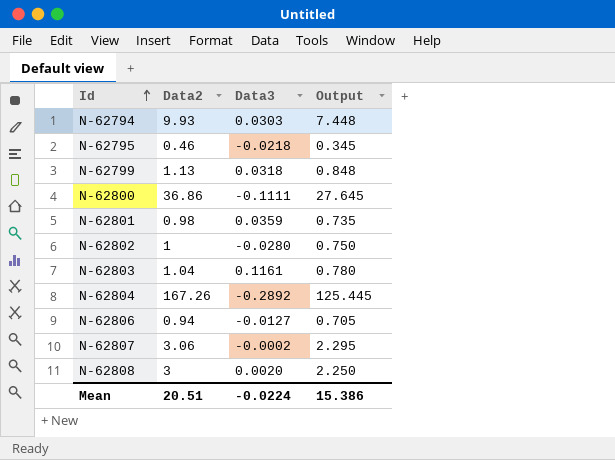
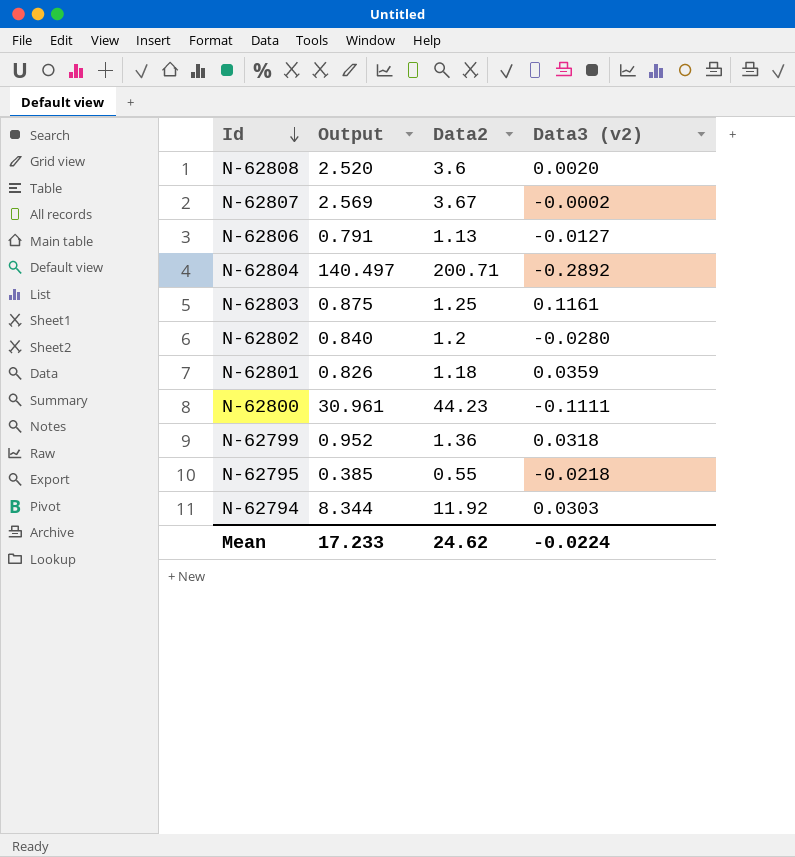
row order: Id ascending -> Id descending
column Output | formula: [Data2] * 0.75 -> [Data2] * 0.7
column Output | position: 4 -> 2
column name: Data3 -> Data3 (v2)
N-62808 | Data2: 3 -> 3.6
N-62807 | Data2: 3.06 -> 3.67
N-62806 | Data2: 0.94 -> 1.13
N-62804 | Data2: 167.26 -> 200.71
N-62803 | Data2: 1.04 -> 1.25
N-62802 | Data2: 1 -> 1.2
N-62801 | Data2: 0.98 -> 1.18
N-62800 | Data2: 36.86 -> 44.23
N-62799 | Data2: 1.13 -> 1.36
N-62795 | Data2: 0.46 -> 0.55
N-62794 | Data2: 9.93 -> 11.92
Mean | Output: 15.386 -> 17.233
Mean | Data2: 20.51 -> 24.62

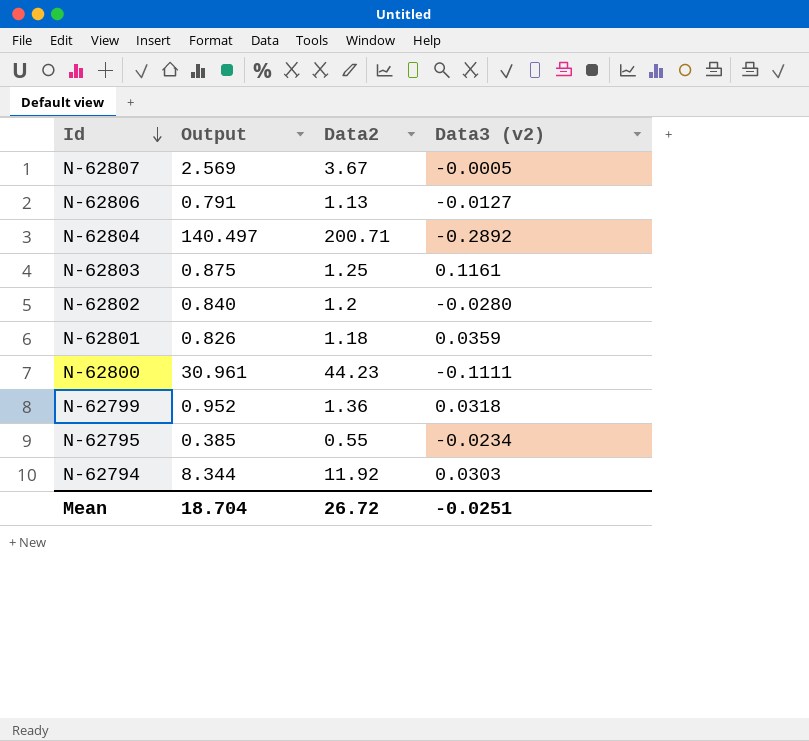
row N-62808: 2.520 | 3.6 | 0.0020 -> none
N-62807 | Data3 (v2): -0.0002 -> -0.0005
N-62795 | Data3 (v2): -0.0218 -> -0.0234
Mean | Output: 17.233 -> 18.704
Mean | Data2: 24.62 -> 26.72
Mean | Data3 (v2): -0.0224 -> -0.0251

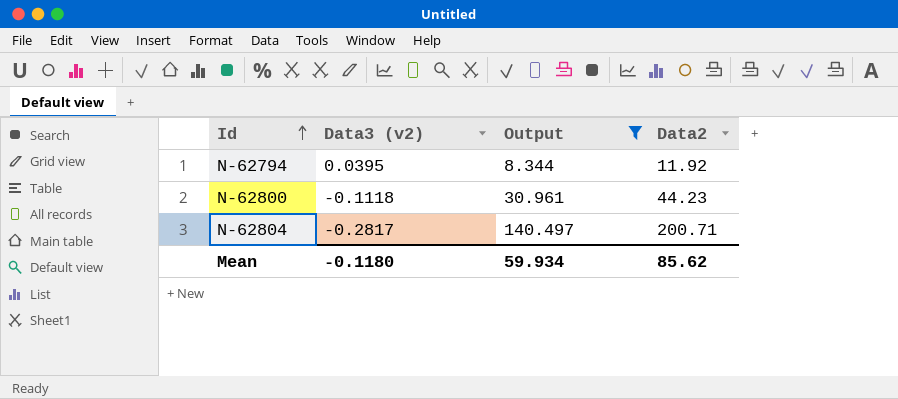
filter: none -> Output >= 8.344
row order: Id descending -> Id ascending
column Data3 (v2) | position: 4 -> 2
N-62794 | Data3 (v2): 0.0303 -> 0.0395
N-62800 | Data3 (v2): -0.1111 -> -0.1118
N-62804 | Data3 (v2): -0.2892 -> -0.2817
Mean | Data3 (v2): -0.0251 -> -0.1180
Mean | Output: 18.704 -> 59.934
Mean | Data2: 26.72 -> 85.62

